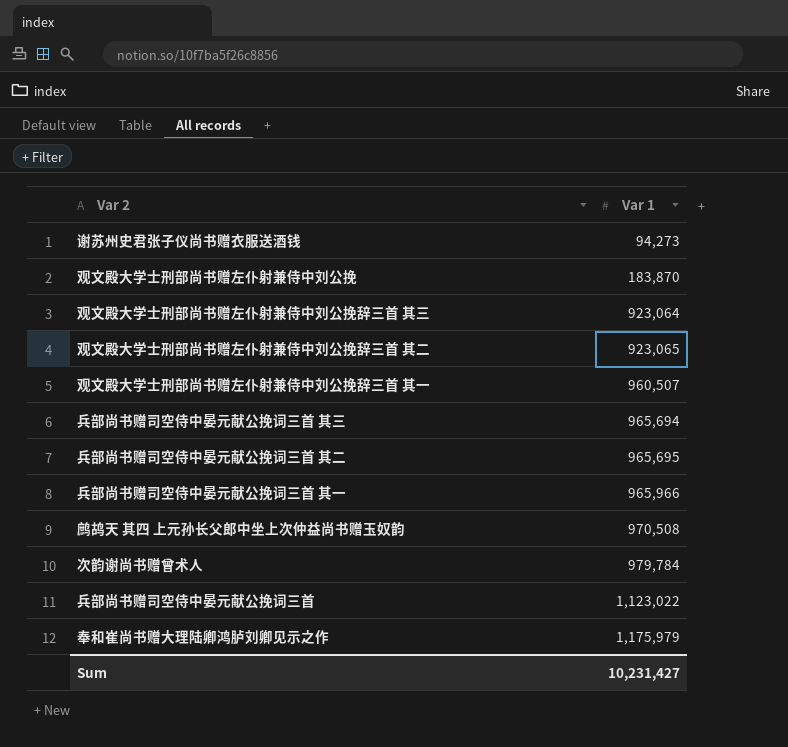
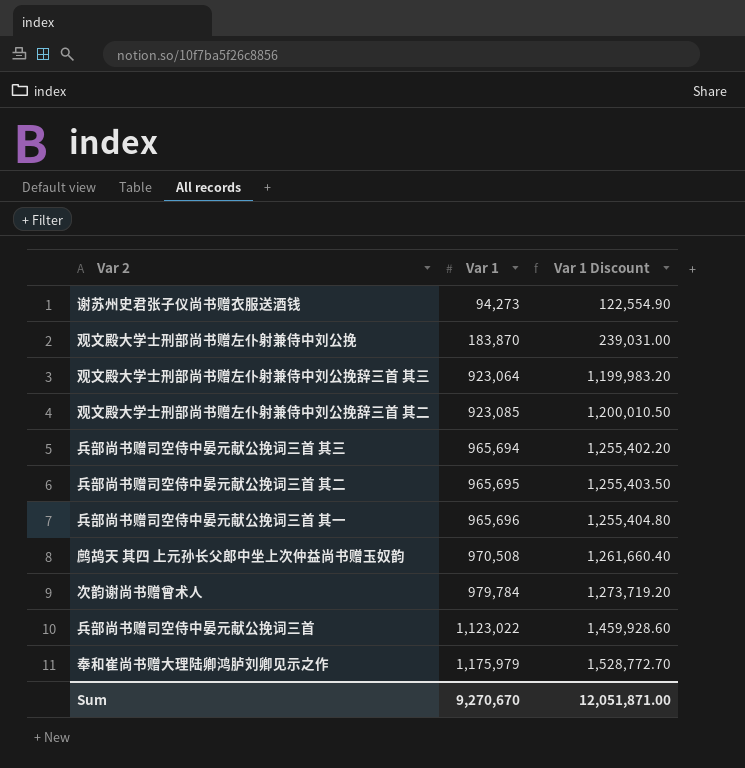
column Var 1 Discount | formula: none -> [Var 1] * 1.3
row 观文殿大学士刑部尚书赠左仆射兼侍中刘公挽辞三首 其一: 960,507 -> none
观文殿大学士刑部尚书赠左仆射兼侍中刘公挽辞三首 其二 | Var 1: 923,065 -> 923,085
兵部尚书赠司空侍中晏元献公挽词三首 其一 | Var 1: 965,966 -> 965,696
Sum | Var 1: 10,231,427 -> 9,270,670

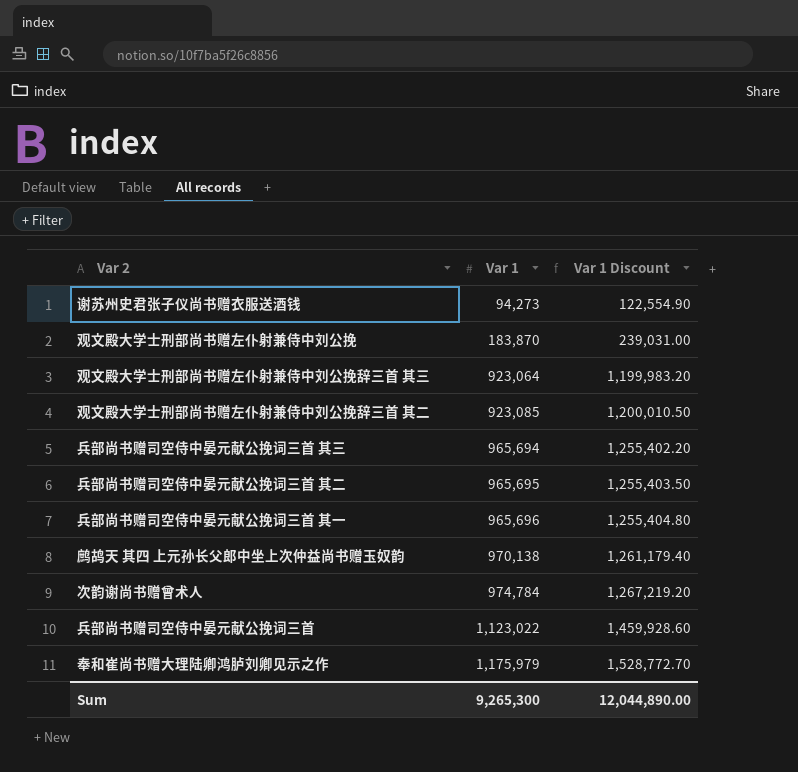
鹧鸪天 其四 上元孙长父郎中坐上次仲益尚书赠玉奴韵 | Var 1: 970,508 -> 970,138
鹧鸪天 其四 上元孙长父郎中坐上次仲益尚书赠玉奴韵 | Var 1 Discount: 1,261,660.40 -> 1,261,179.40
次韵谢尚书赠曾术人 | Var 1: 979,784 -> 974,784
次韵谢尚书赠曾术人 | Var 1 Discount: 1,273,719.20 -> 1,267,219.20
Sum | Var 1: 9,270,670 -> 9,265,300
Sum | Var 1 Discount: 12,051,871.00 -> 12,044,890.00

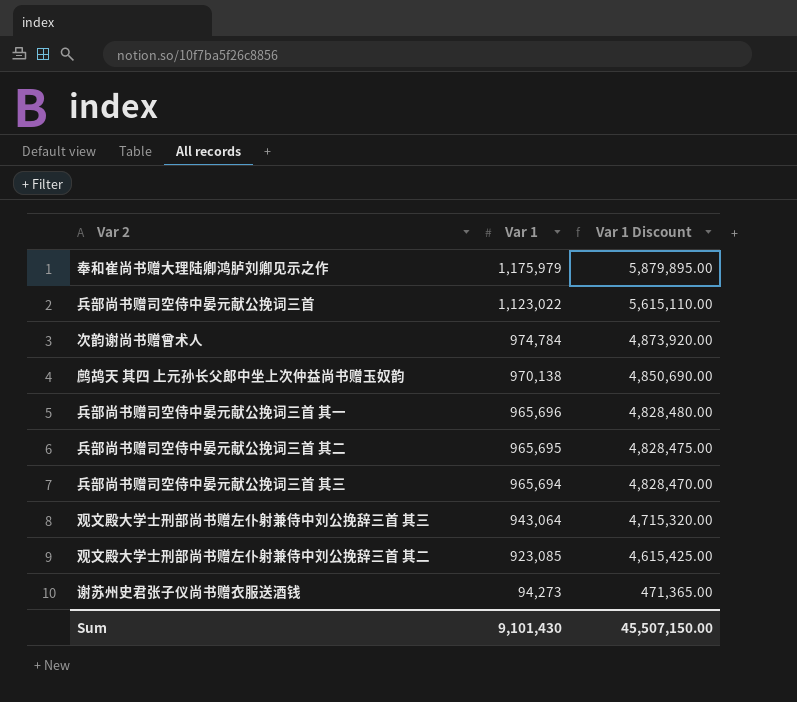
row order: Var 1 ascending -> Var 1 descending
column Var 1 Discount | formula: [Var 1] * 1.3 -> [Var 1] * 5
row 观文殿大学士刑部尚书赠左仆射兼侍中刘公挽: 183,870 | 239,031.00 -> none
观文殿大学士刑部尚书赠左仆射兼侍中刘公挽辞三首 其三 | Var 1: 923,064 -> 943,064
Sum | Var 1: 9,265,300 -> 9,101,430
Sum | Var 1 Discount: 12,044,890.00 -> 45,507,150.00

